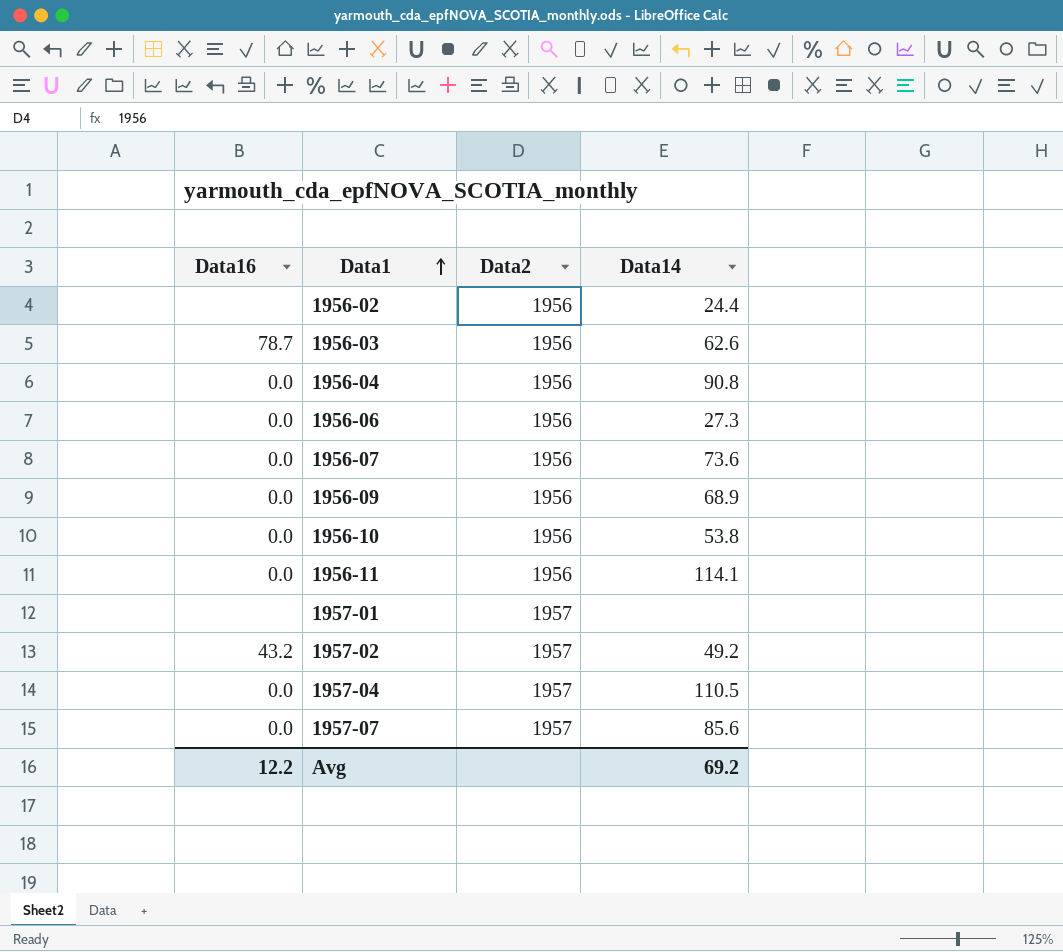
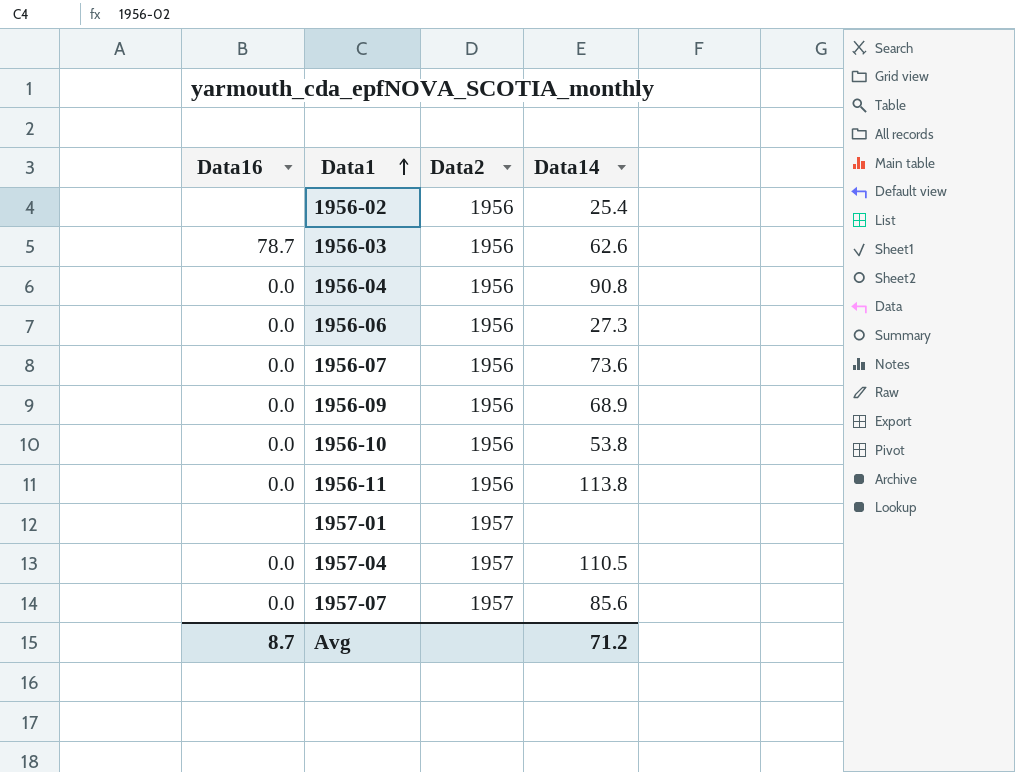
row 1957-02: 43.2 | 1957 | 49.2 -> none
1956-02 | Data14: 24.4 -> 25.4
1956-11 | Data14: 114.1 -> 113.8
Avg | Data16: 12.2 -> 8.7
Avg | Data14: 69.2 -> 71.2

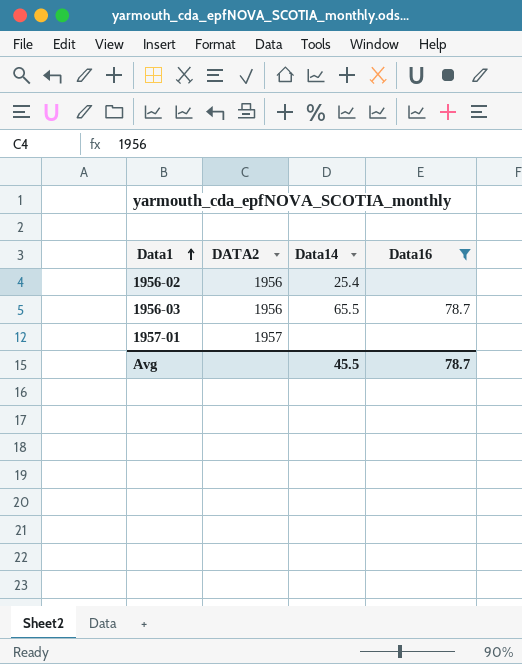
filter: none -> Data16 != 0.0
column name: Data2 -> DATA2
column Data16 | position: 1 -> 4
1956-03 | Data14: 62.6 -> 65.5
Avg | Data14: 71.2 -> 45.5
Avg | Data16: 8.7 -> 78.7

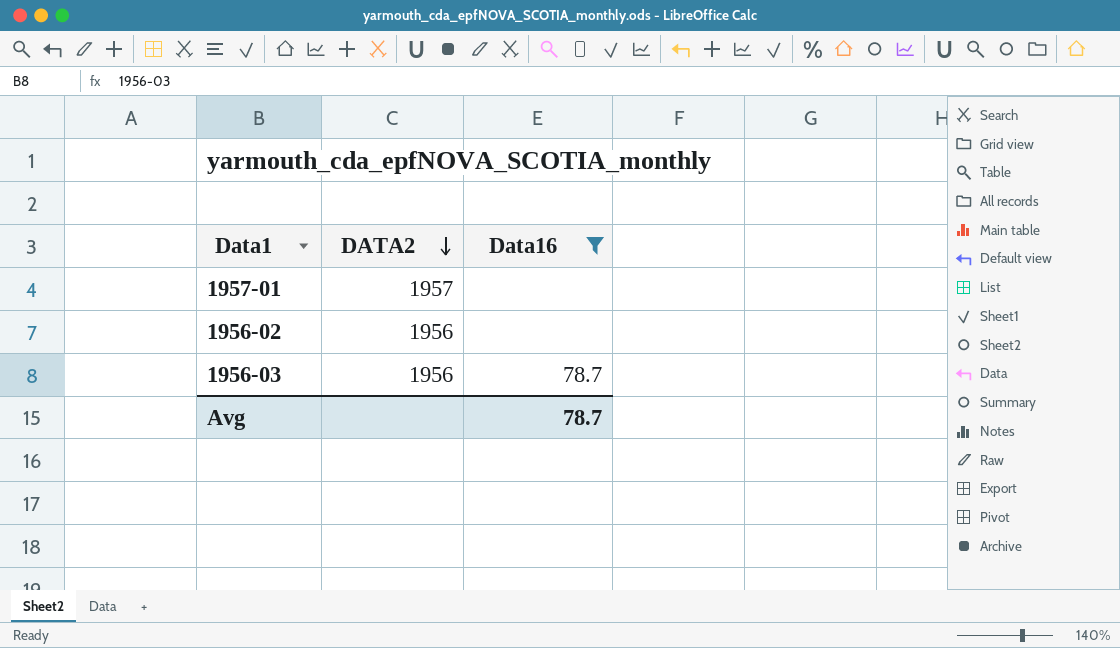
row order: Data1 ascending -> DATA2 descending
column Data14 | position: 3 -> none

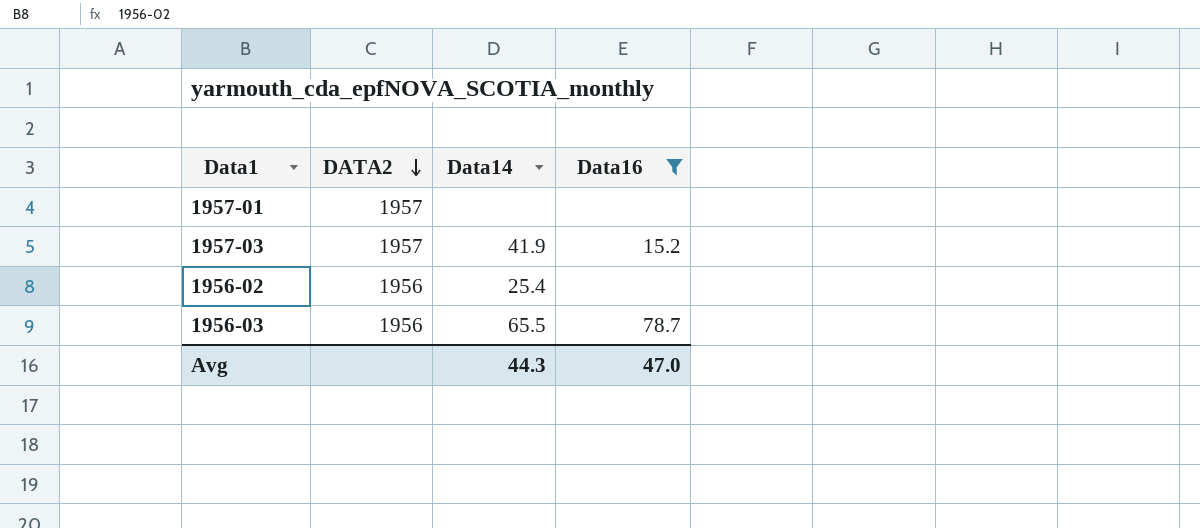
column Data14 | position: none -> 3
row 1957-03: none -> 1957 | 41.9 | 15.2
Avg | Data16: 78.7 -> 47.0

